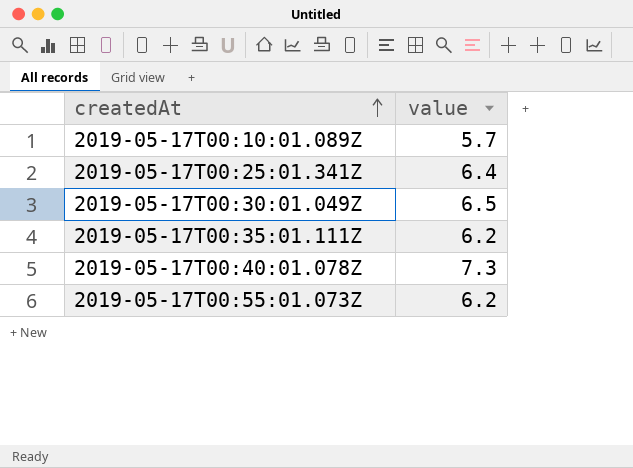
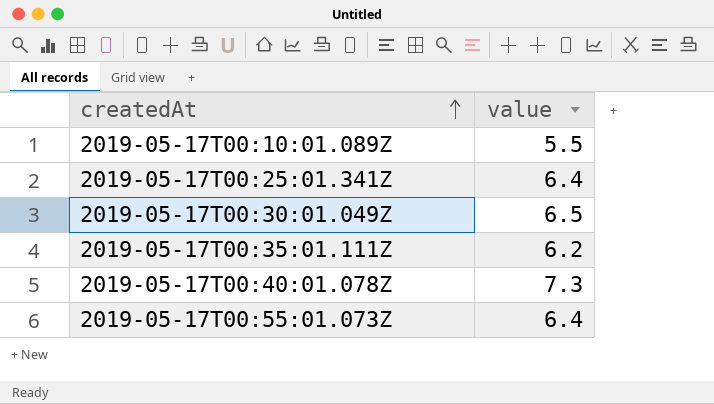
2019-05-17T00:10:01.089Z | value: 5.7 -> 5.5
2019-05-17T00:55:01.073Z | value: 6.2 -> 6.4

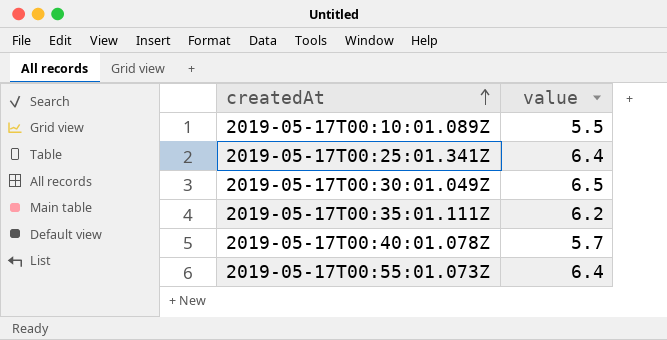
2019-05-17T00:40:01.078Z | value: 7.3 -> 5.7

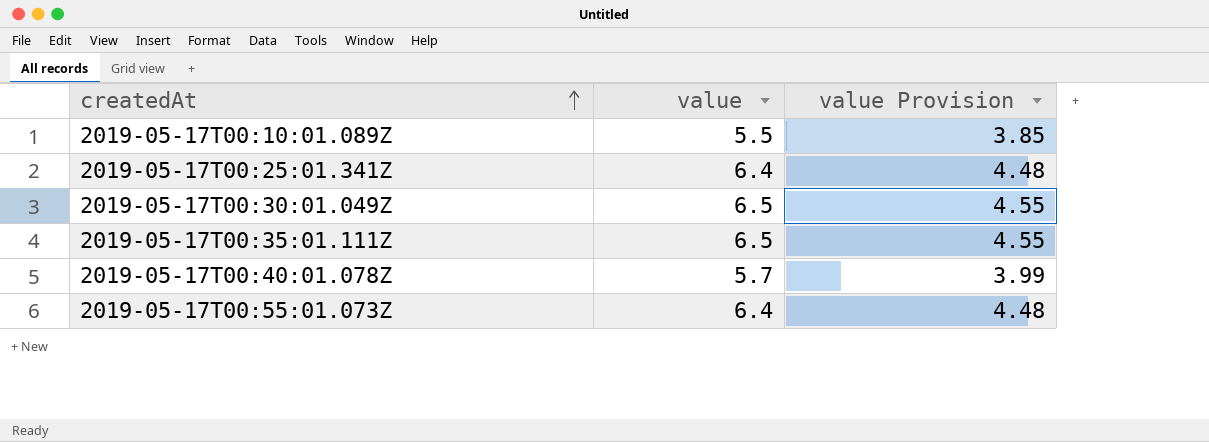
column value Provision | formula: none -> [value] * 0.7
2019-05-17T00:35:01.111Z | value: 6.2 -> 6.5

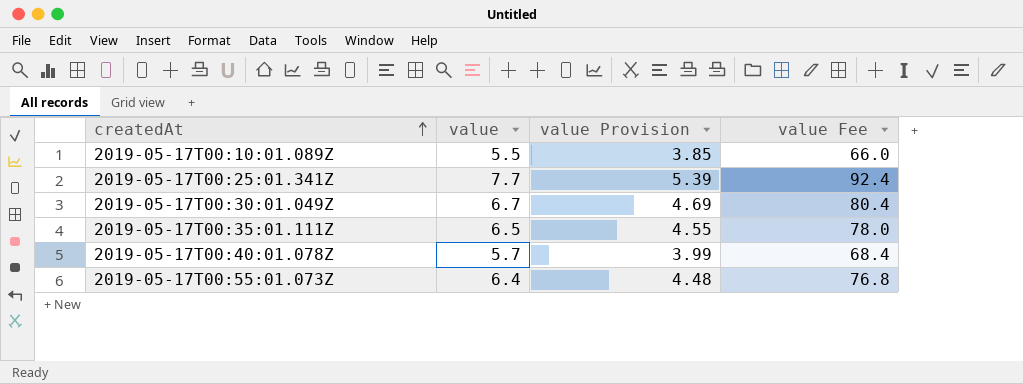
column value Fee | formula: none -> [value] * 12
2019-05-17T00:25:01.341Z | value: 6.4 -> 7.7
2019-05-17T00:25:01.341Z | value Provision: 4.48 -> 5.39
2019-05-17T00:30:01.049Z | value: 6.5 -> 6.7
2019-05-17T00:30:01.049Z | value Provision: 4.55 -> 4.69

